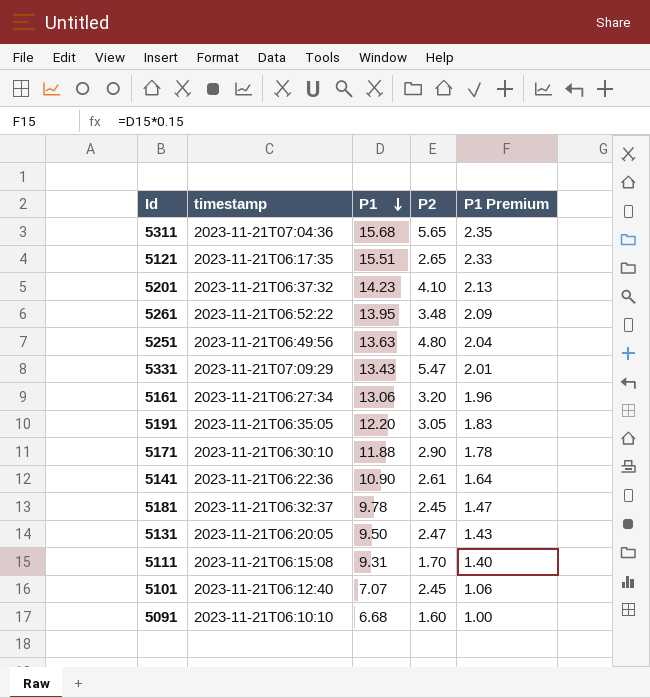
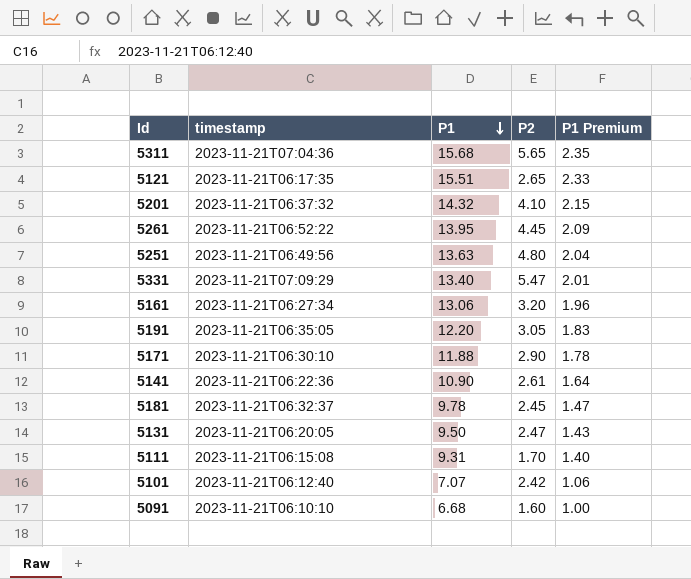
5201 | P1: 14.23 -> 14.32
5201 | P1 Premium: 2.13 -> 2.15
5261 | P2: 3.48 -> 4.45
5331 | P1: 13.43 -> 13.40
5101 | P2: 2.45 -> 2.42

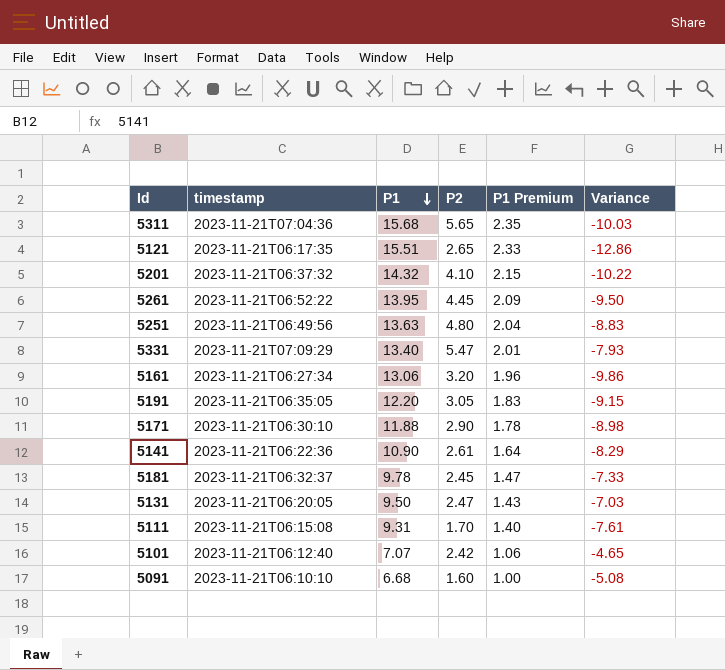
column Variance | formula: none -> [P2] - [P1]

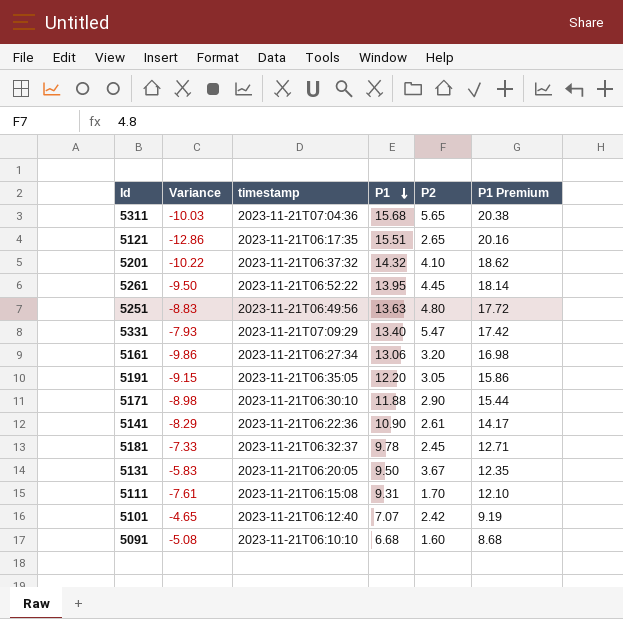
column Variance | position: 6 -> 2
column P1 Premium | formula: [P1] * 0.15 -> [P1] * 1.3
5131 | Variance: -7.03 -> -5.83
5131 | P2: 2.47 -> 3.67

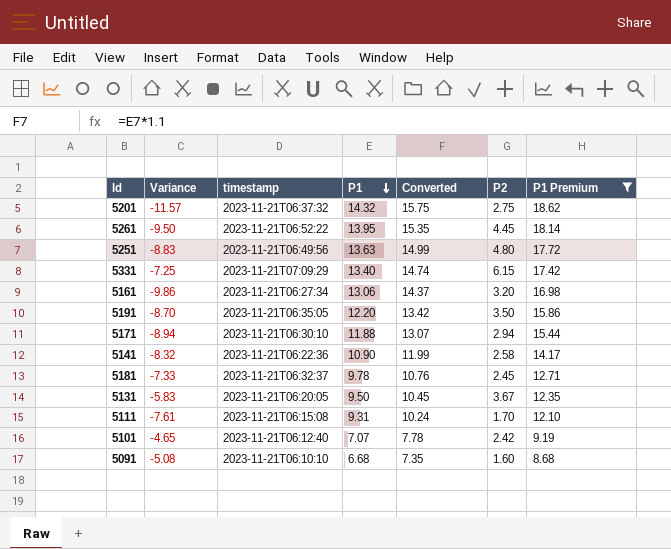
filter: none -> P1 Premium <= 18.62
column Converted | formula: none -> [P1] * 1.1
5201 | Variance: -10.22 -> -11.57
5201 | P2: 4.10 -> 2.75
5331 | Variance: -7.93 -> -7.25
5331 | P2: 5.47 -> 6.15
5191 | Variance: -9.15 -> -8.70
5191 | P2: 3.05 -> 3.50
5171 | Variance: -8.98 -> -8.94
5171 | P2: 2.90 -> 2.94
5141 | Variance: -8.29 -> -8.32
5141 | P2: 2.61 -> 2.58

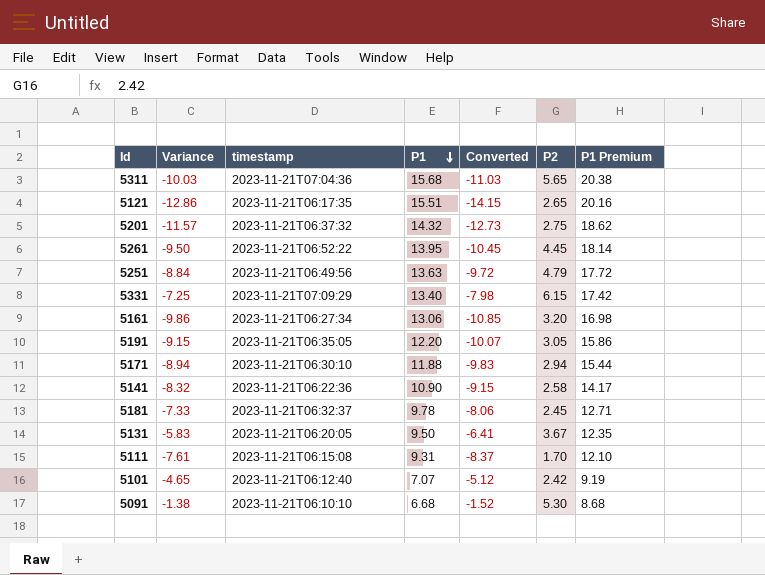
filter: P1 Premium <= 18.62 -> none
column Converted | formula: [P1] * 1.1 -> [Variance] * 1.1
5251 | Variance: -8.83 -> -8.84
5251 | P2: 4.80 -> 4.79
5191 | Variance: -8.70 -> -9.15
5191 | P2: 3.50 -> 3.05
5091 | Variance: -5.08 -> -1.38
5091 | P2: 1.60 -> 5.30

